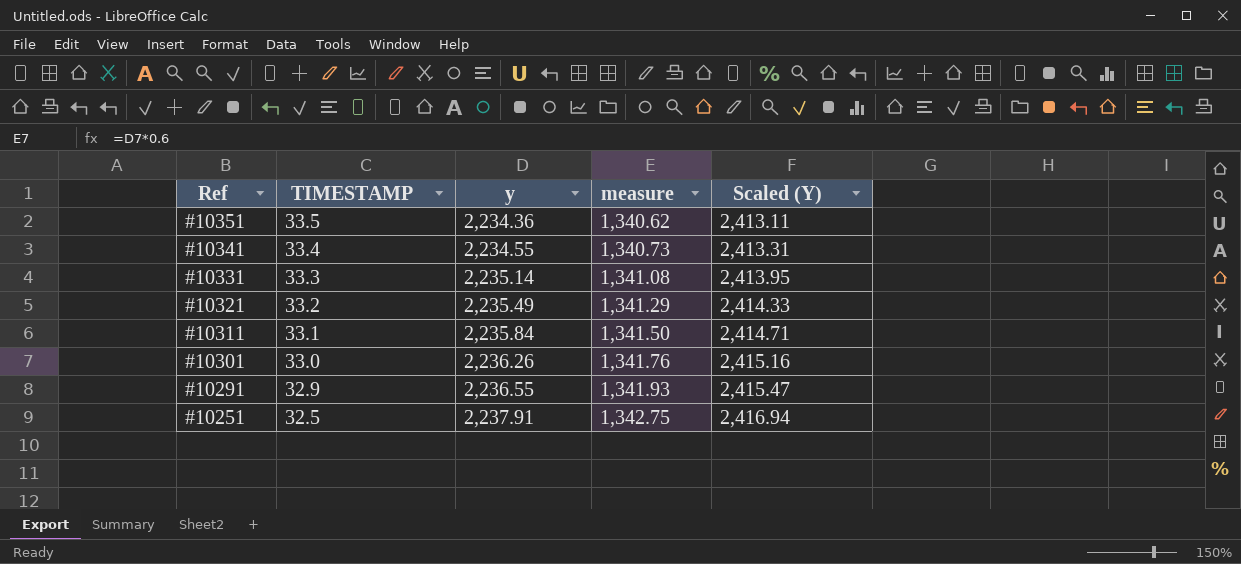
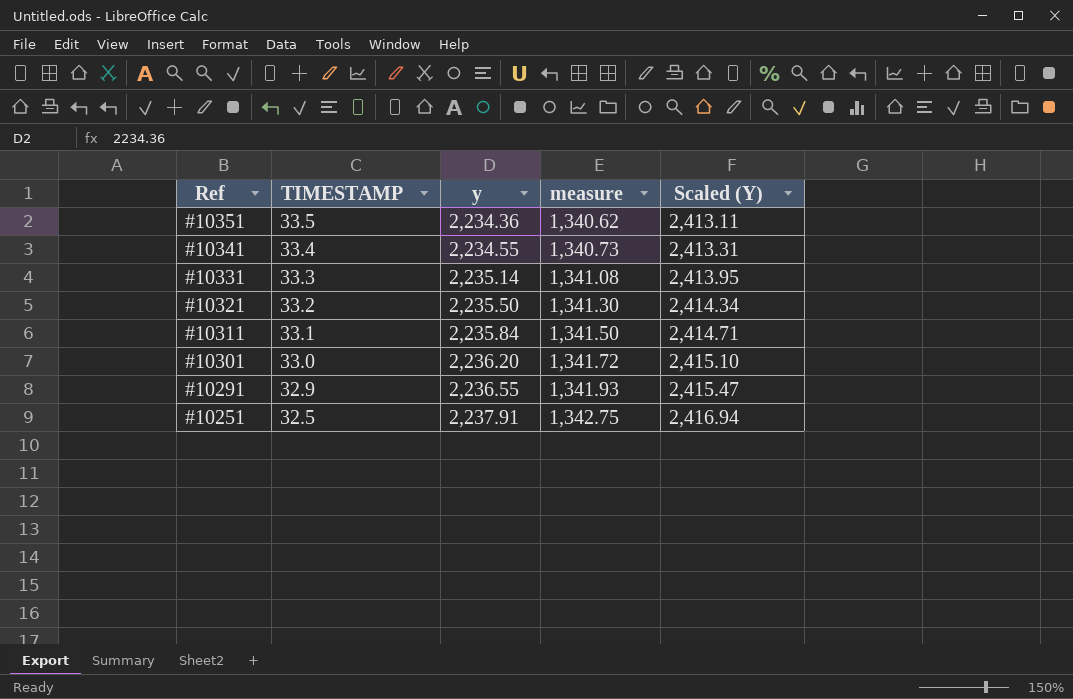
#10321 | y: 2,235.49 -> 2,235.50
#10321 | measure: 1,341.29 -> 1,341.30
#10321 | Scaled (Y): 2,414.33 -> 2,414.34
#10301 | y: 2,236.26 -> 2,236.20
#10301 | measure: 1,341.76 -> 1,341.72
#10301 | Scaled (Y): 2,415.16 -> 2,415.10

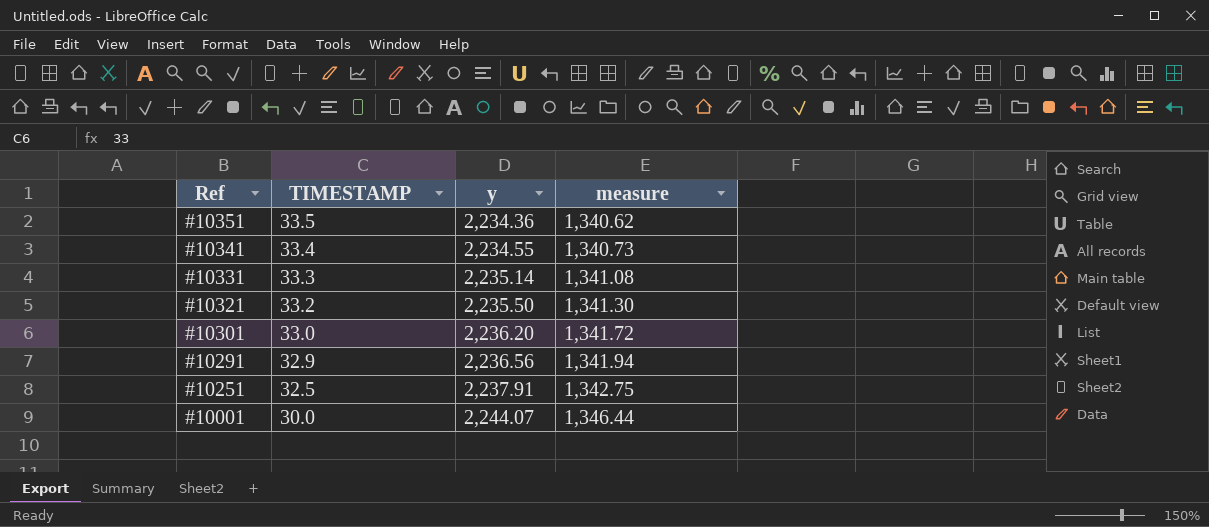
column Scaled (Y) | formula: [y] * 1.08 -> none
row #10311: 33.1 | 2,235.84 | 1,341.50 | 2,414.71 -> none
#10291 | y: 2,236.55 -> 2,236.56
#10291 | measure: 1,341.93 -> 1,341.94
row #10001: none -> 30.0 | 2,244.07 | 1,346.44

